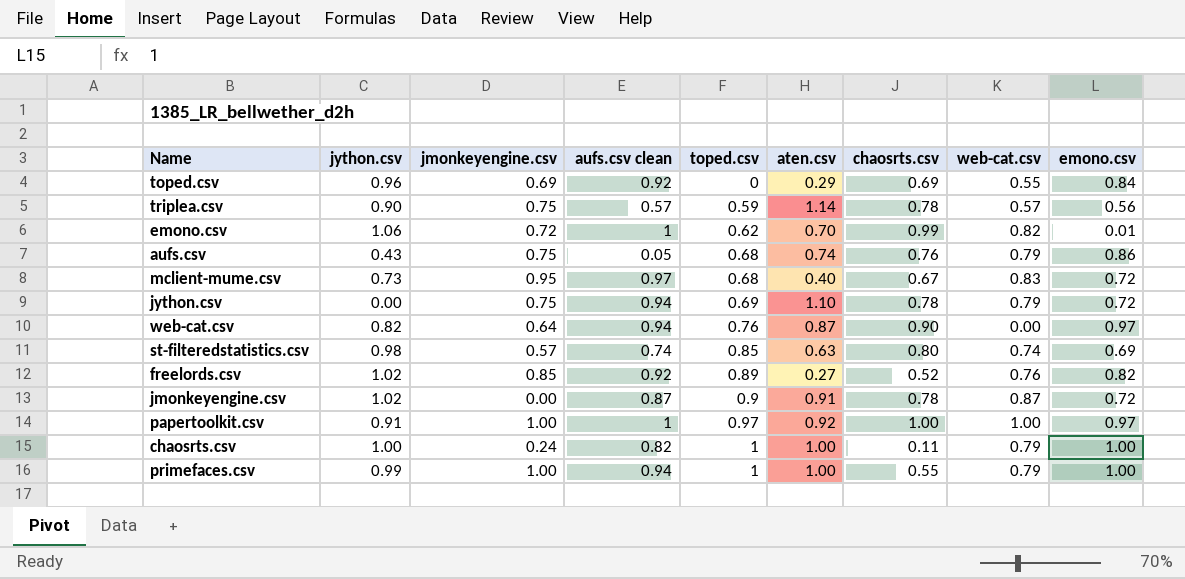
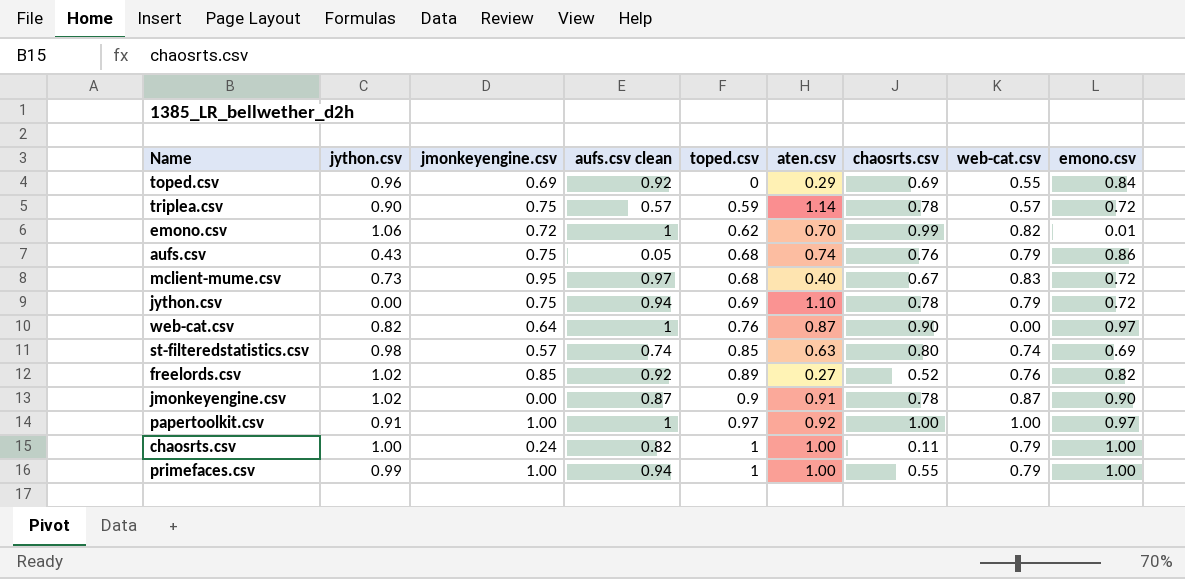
triplea.csv | emono.csv: 0.56 -> 0.72
web-cat.csv | aufs.csv clean: 0.94 -> 1
jmonkeyengine.csv | emono.csv: 0.72 -> 0.90

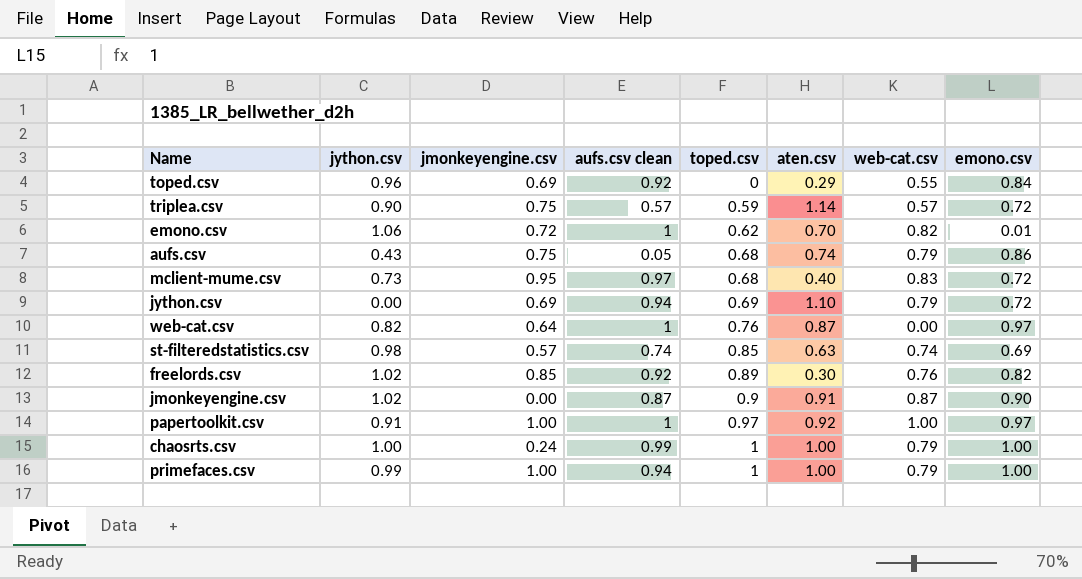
column chaosrts.csv | position: 7 -> none
jython.csv | jmonkeyengine.csv: 0.75 -> 0.69
freelords.csv | aten.csv: 0.27 -> 0.30
chaosrts.csv | aufs.csv clean: 0.82 -> 0.99

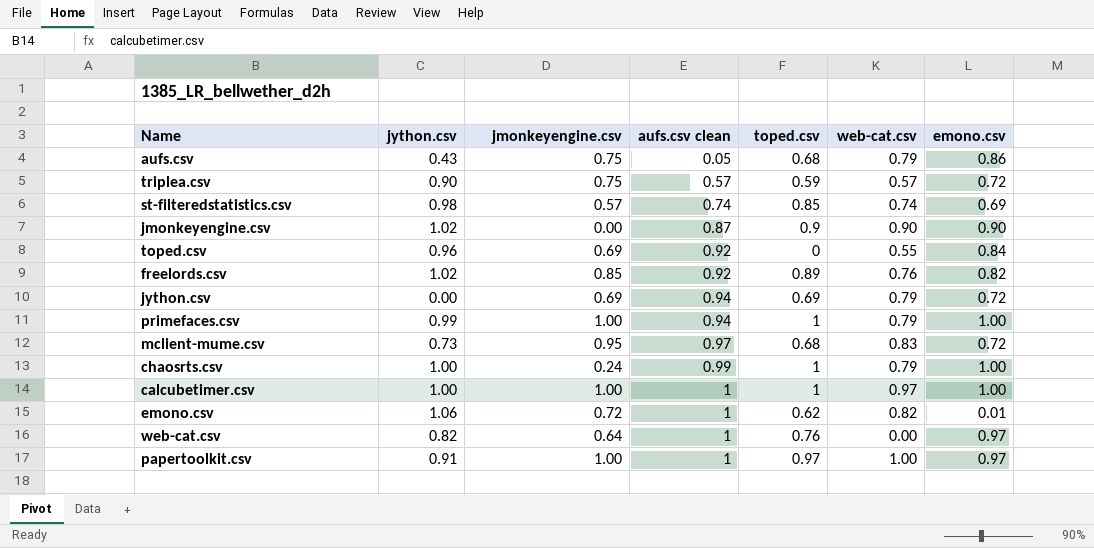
row order: toped.csv ascending -> aufs.csv clean ascending
column aten.csv | position: 6 -> none
jmonkeyengine.csv | web-cat.csv: 0.87 -> 0.90
row calcubetimer.csv: none -> 1.00 | 1.00 | 1 | 1 | 0.97 | 1.00

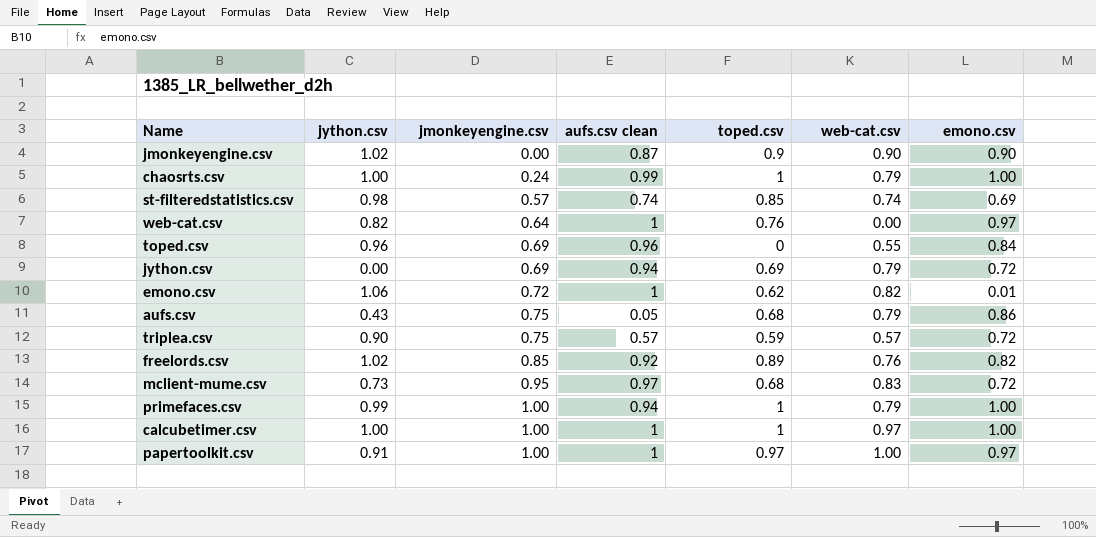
row order: aufs.csv clean ascending -> jmonkeyengine.csv ascending
toped.csv | aufs.csv clean: 0.92 -> 0.96

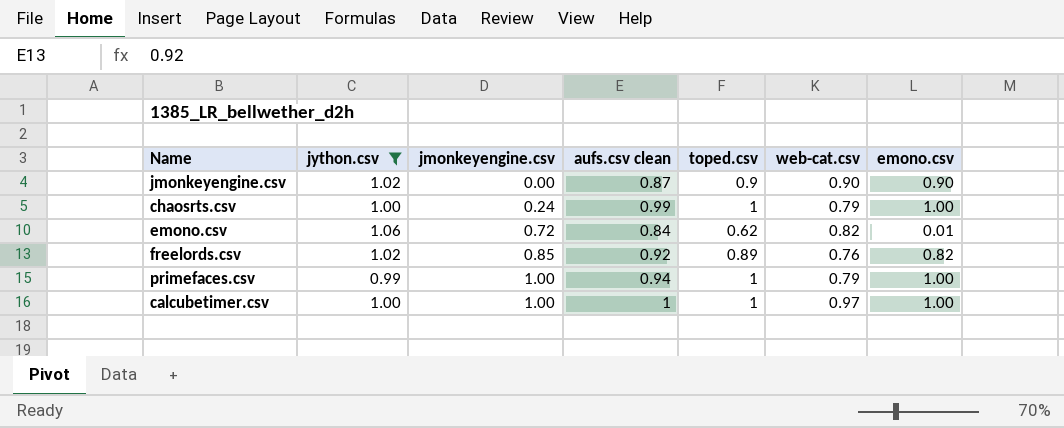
filter: none -> jython.csv >= 0.99
emono.csv | aufs.csv clean: 1 -> 0.84

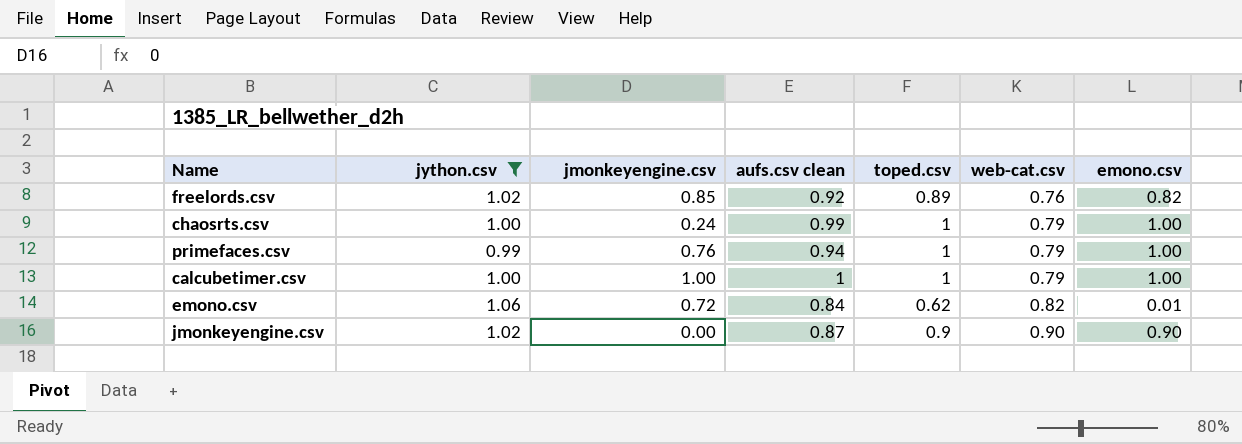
row order: jmonkeyengine.csv ascending -> web-cat.csv ascending
primefaces.csv | jmonkeyengine.csv: 1.00 -> 0.76
calcubetimer.csv | web-cat.csv: 0.97 -> 0.79

